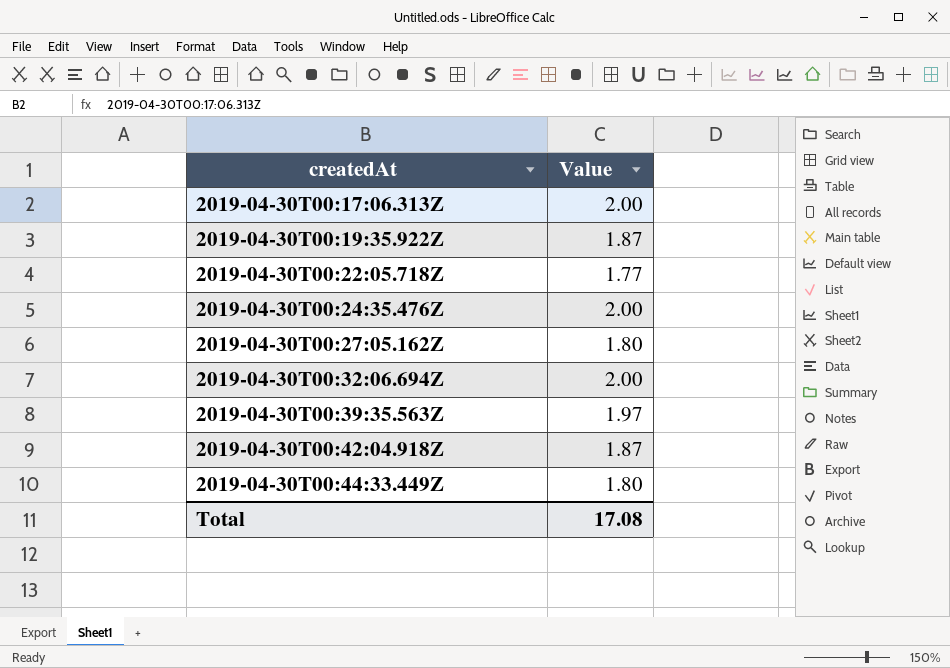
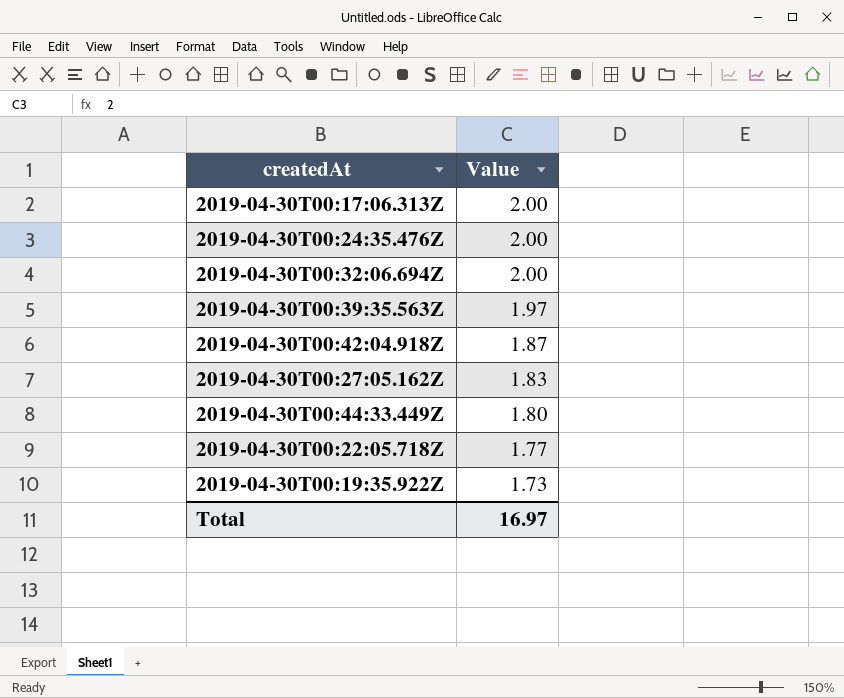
row order: createdAt ascending -> Value descending
2019-04-30T00:27:05.162Z | Value: 1.80 -> 1.83
2019-04-30T00:19:35.922Z | Value: 1.87 -> 1.73
Total | Value: 17.08 -> 16.97

